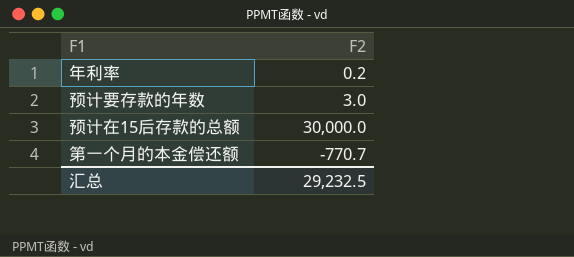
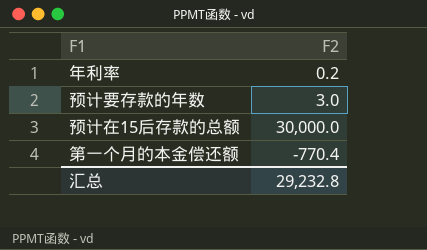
第一个月的本金偿还额 | F2: -770.7 -> -770.4
汇总 | F2: 29,232.5 -> 29,232.8

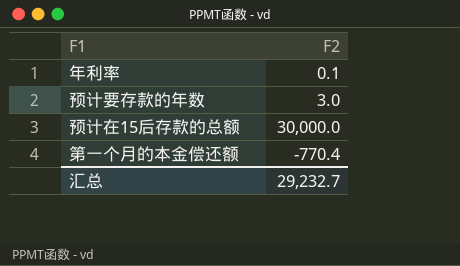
年利率 | F2: 0.2 -> 0.1
汇总 | F2: 29,232.8 -> 29,232.7

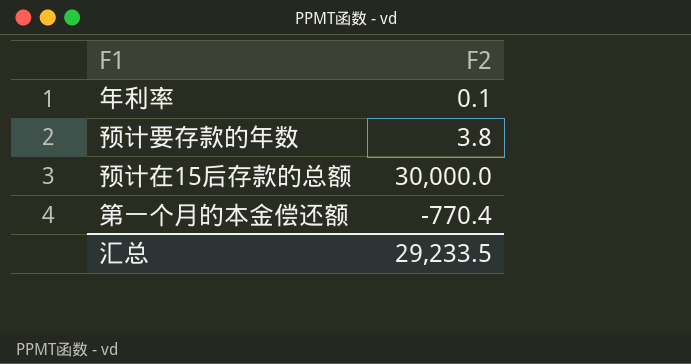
预计要存款的年数 | F2: 3.0 -> 3.8
汇总 | F2: 29,232.7 -> 29,233.5

